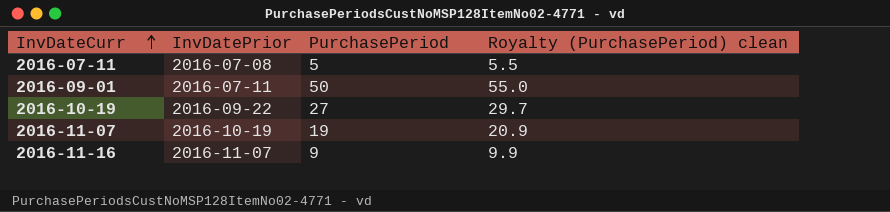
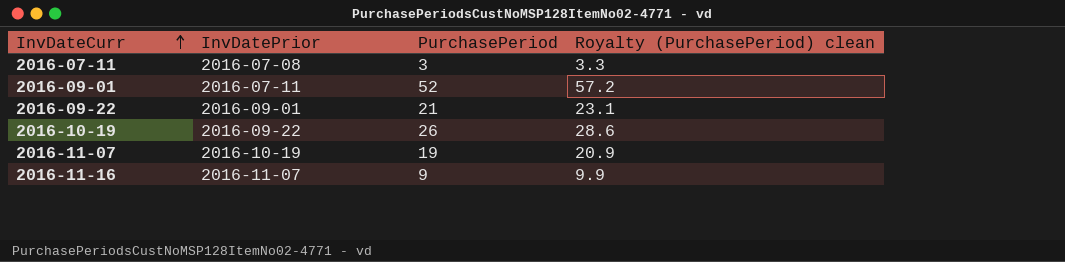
2016-07-11 | PurchasePeriod: 5 -> 3
2016-07-11 | Royalty (PurchasePeriod) clean: 5.5 -> 3.3
2016-09-01 | PurchasePeriod: 50 -> 52
2016-09-01 | Royalty (PurchasePeriod) clean: 55.0 -> 57.2
row 2016-09-22: none -> 2016-09-01 | 21 | 23.1
2016-10-19 | PurchasePeriod: 27 -> 26
2016-10-19 | Royalty (PurchasePeriod) clean: 29.7 -> 28.6

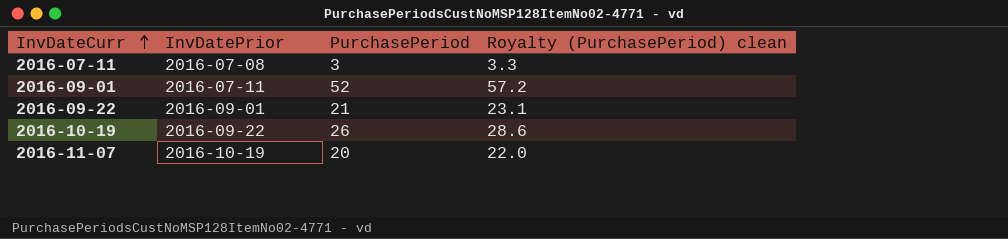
row 2016-11-16: 2016-11-07 | 9 | 9.9 -> none
2016-11-07 | PurchasePeriod: 19 -> 20
2016-11-07 | Royalty (PurchasePeriod) clean: 20.9 -> 22.0

